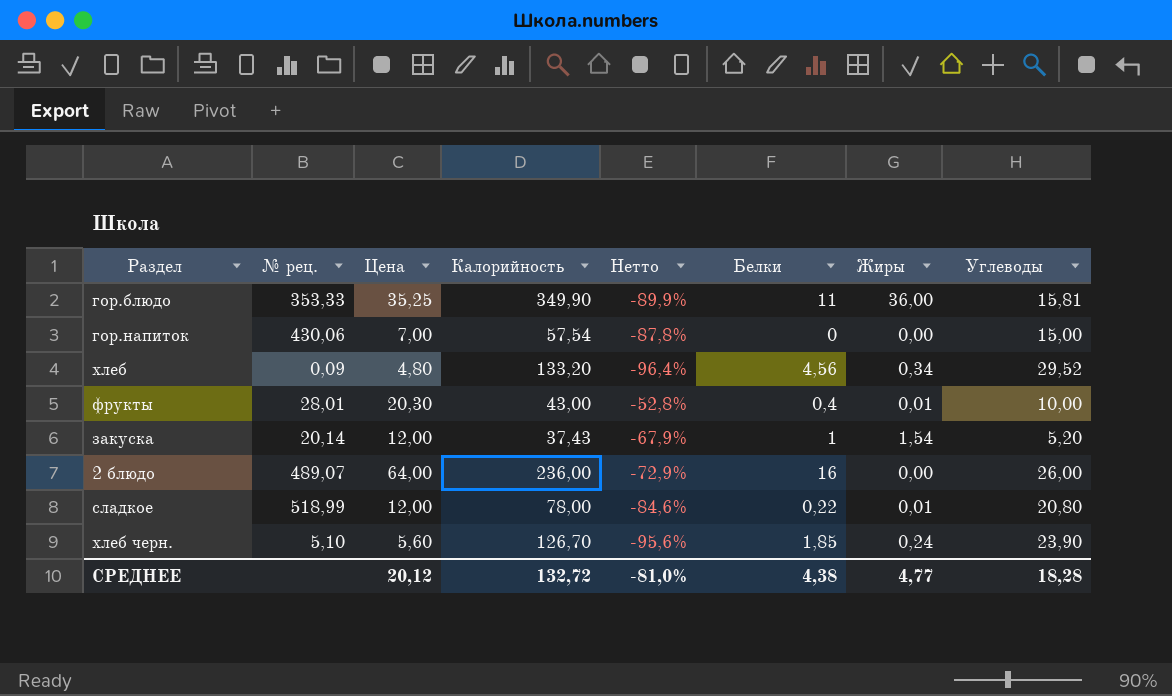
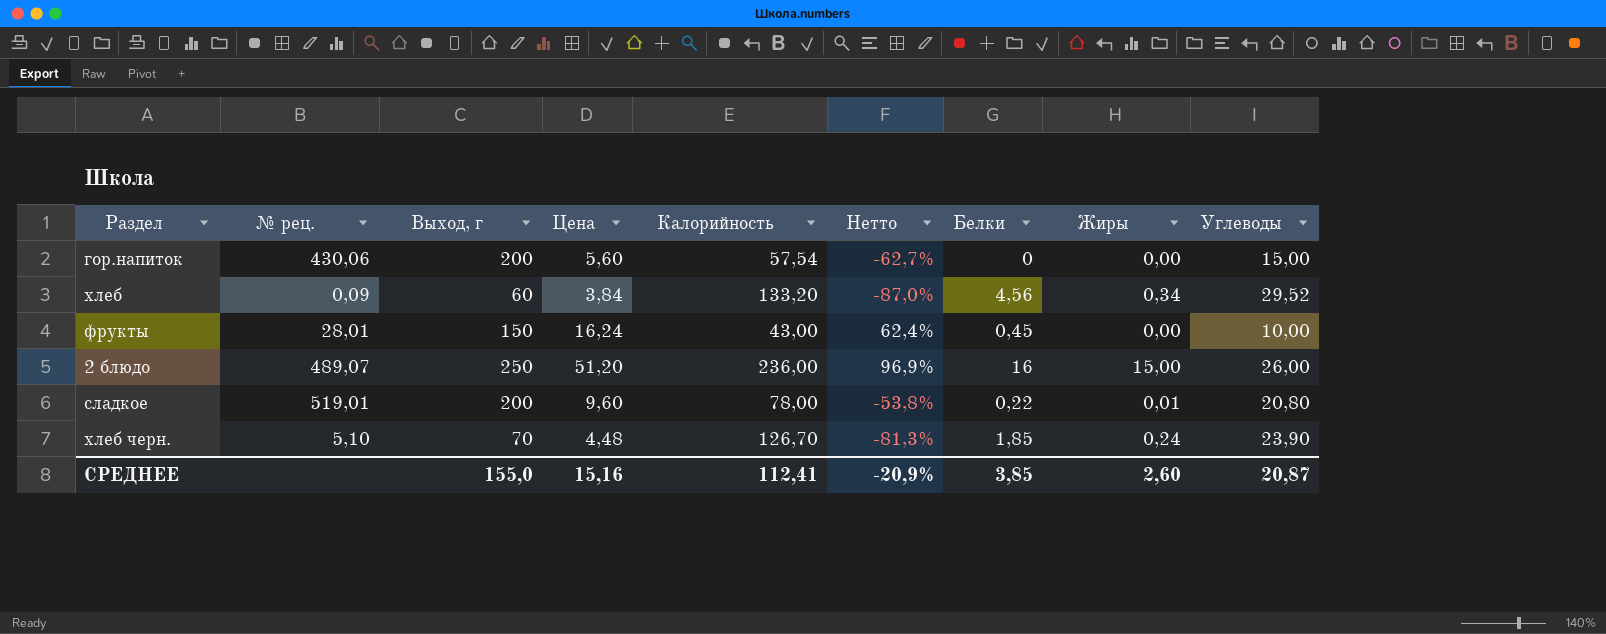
column Выход, г | position: none -> 3
column Нетто | formula: ([Цена] - [Калорийность]) / [Калорийность] -> ([Цена] - [Углеводы]) / [Углеводы]
row гор.блюдо: 353,33 | 35,25 | 349,90 | -89,9% | 11 | 36,00 | 15,81 -> none
row закуска: 20,14 | 12,00 | 37,43 | -67,9% | 1 | 1,54 | 5,20 -> none
гор.напиток | Цена: 7,00 -> 5,60
хлеб | Цена: 4,80 -> 3,84
фрукты | Цена: 20,30 -> 16,24
фрукты | Белки: 0,4 -> 0,45
фрукты | Жиры: 0,01 -> 0,00
2 блюдо | Цена: 64,00 -> 51,20
2 блюдо | Жиры: 0,00 -> 15,00
сладкое | № рец.: 518,99 -> 519,01
сладкое | Цена: 12,00 -> 9,60
хлеб черн. | Цена: 5,60 -> 4,48
СРЕДНЕЕ | Цена: 20,12 -> 15,16
СРЕДНЕЕ | Калорийность: 132,72 -> 112,41
СРЕДНЕЕ | Нетто: -81,0% -> -20,9%
СРЕДНЕЕ | Белки: 4,38 -> 3,85
СРЕДНЕЕ | Жиры: 4,77 -> 2,60
СРЕДНЕЕ | Углеводы: 18,28 -> 20,87

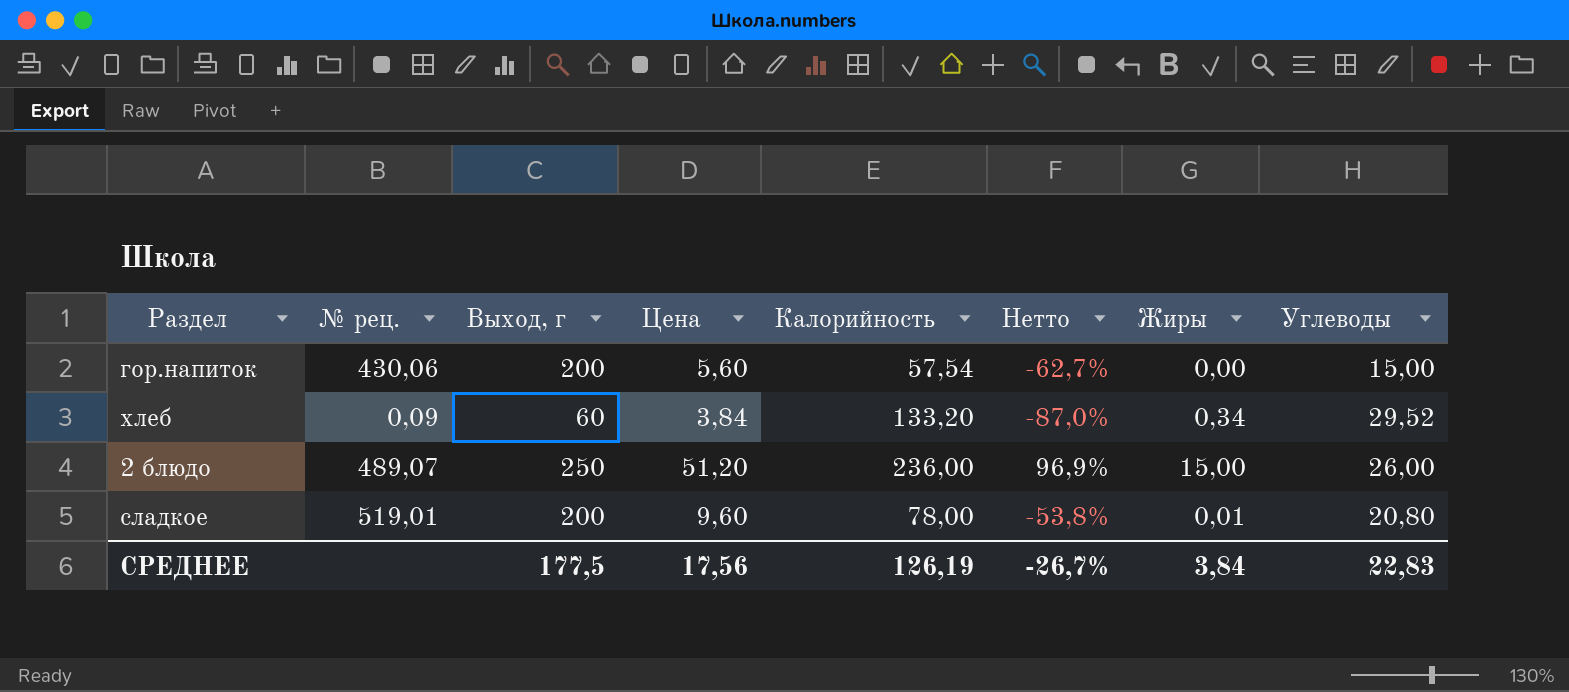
column Белки | position: 7 -> none
row фрукты: 28,01 | 150 | 16,24 | 43,00 | 62,4% | 0,45 | 0,00 | 10,00 -> none
row хлеб черн.: 5,10 | 70 | 4,48 | 126,70 | -81,3% | 1,85 | 0,24 | 23,90 -> none
СРЕДНЕЕ | Выход, г: 155,0 -> 177,5
СРЕДНЕЕ | Цена: 15,16 -> 17,56
СРЕДНЕЕ | Калорийность: 112,41 -> 126,19
СРЕДНЕЕ | Нетто: -20,9% -> -26,7%
СРЕДНЕЕ | Жиры: 2,60 -> 3,84
СРЕДНЕЕ | Углеводы: 20,87 -> 22,83

